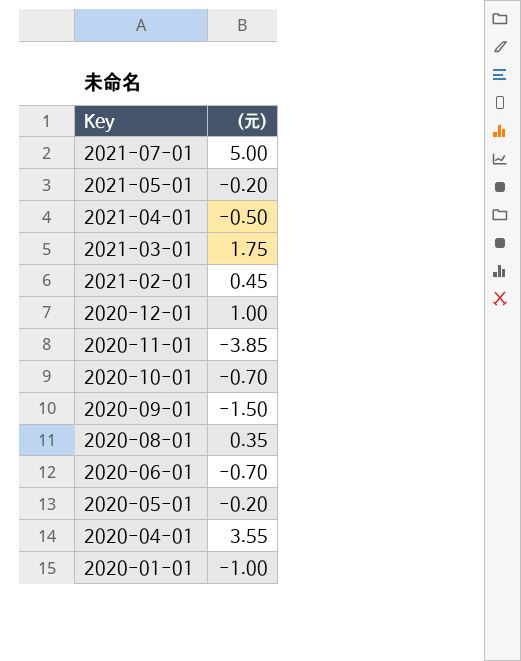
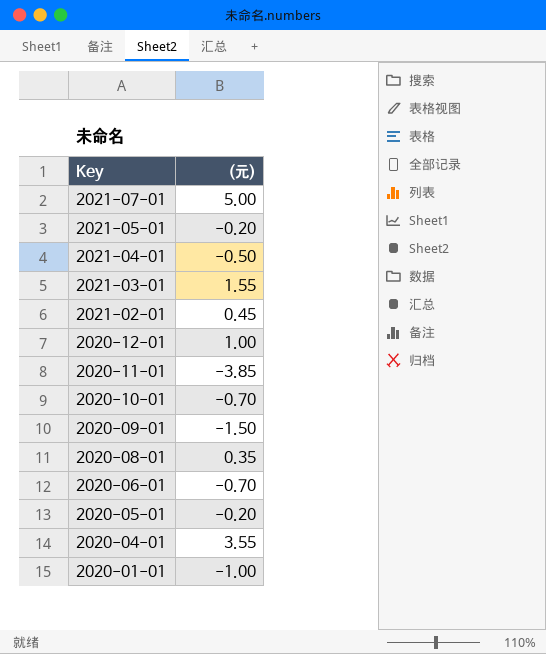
2021-03-01 | (元): 1.75 -> 1.55

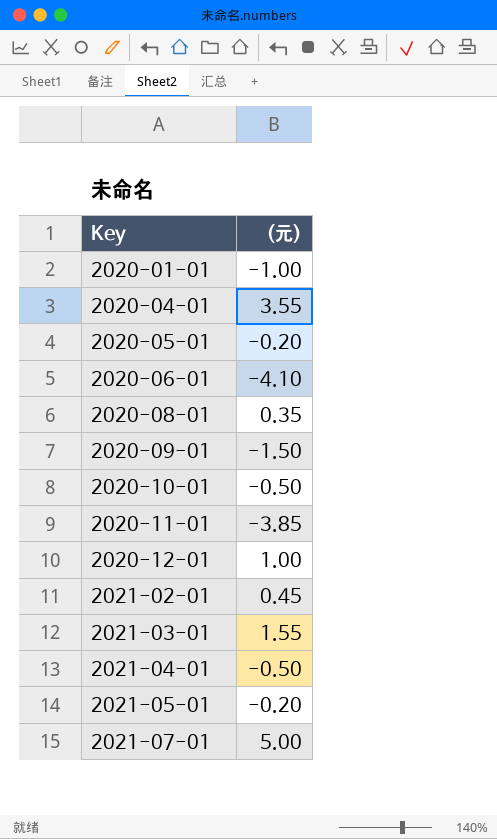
row order: Key descending -> Key ascending
2020-06-01 | (元): -0.70 -> -4.10
2020-10-01 | (元): -0.70 -> -0.50

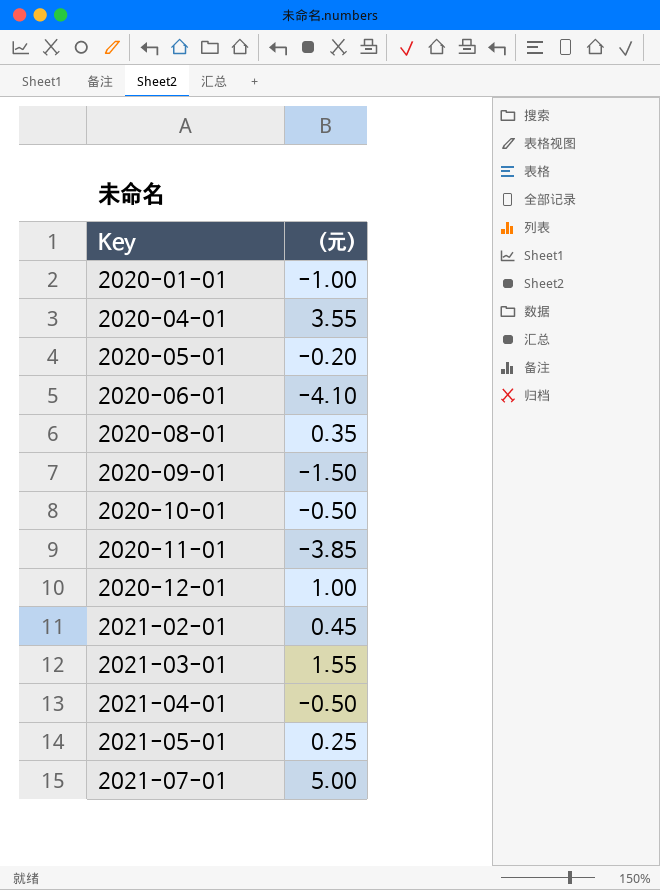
2021-05-01 | (元): -0.20 -> 0.25

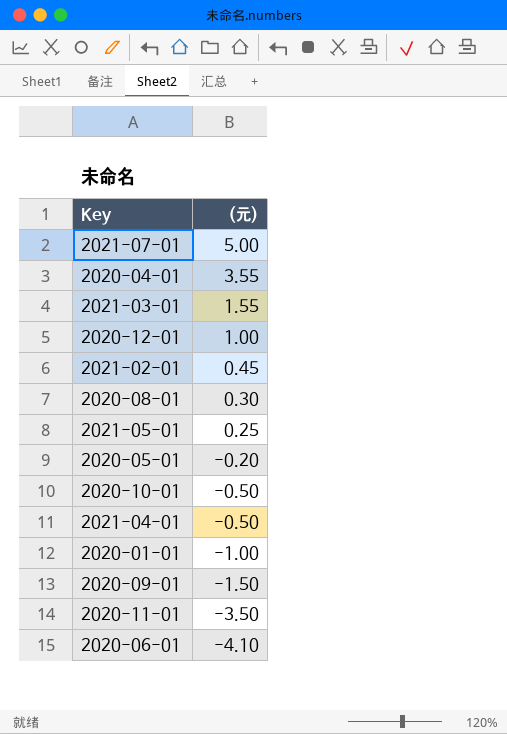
row order: Key ascending -> (元) descending
2020-08-01 | (元): 0.35 -> 0.30
2020-11-01 | (元): -3.85 -> -3.50

